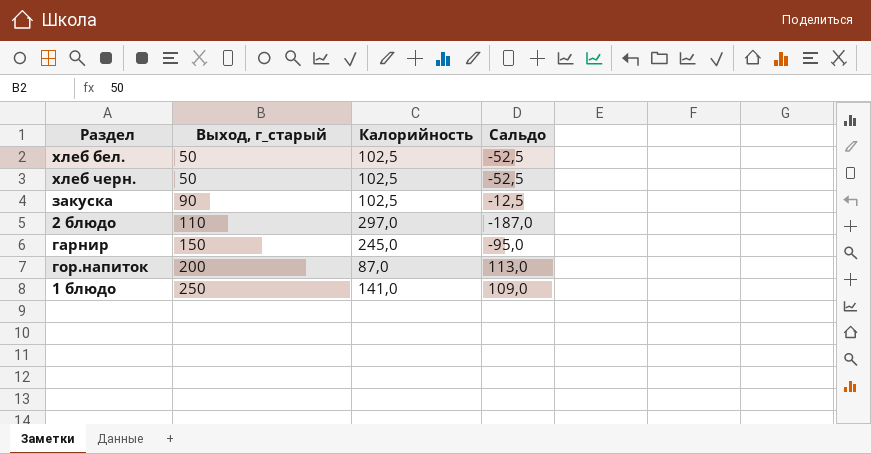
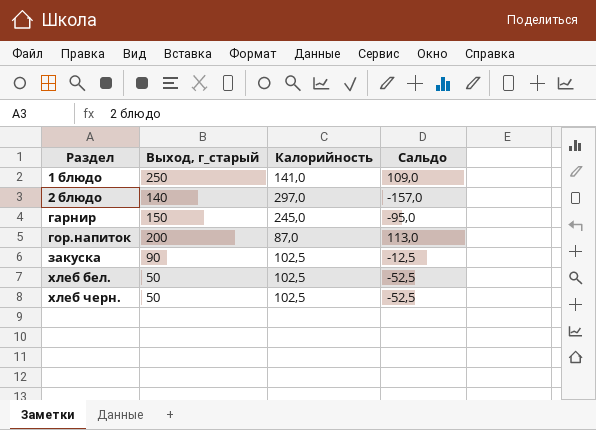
row order: Выход, г_старый ascending -> Раздел ascending
2 блюдо | Выход, г_старый: 110 -> 140
2 блюдо | Сальдо: -187,0 -> -157,0

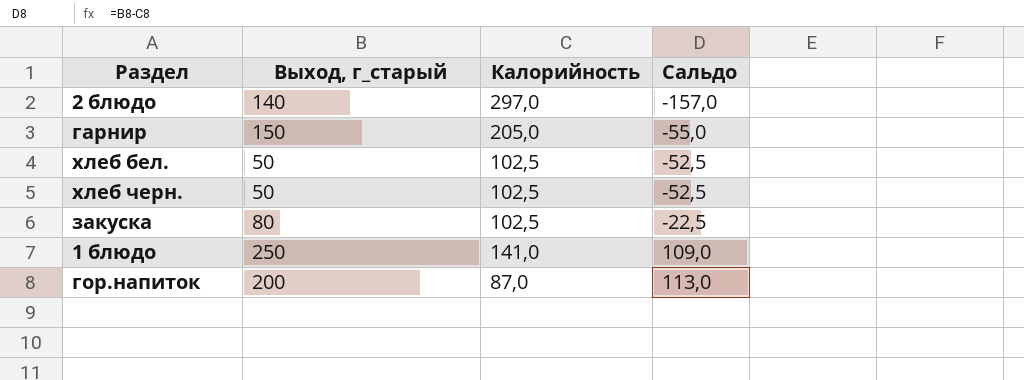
row order: Раздел ascending -> Сальдо ascending
гарнир | Калорийность: 245,0 -> 205,0
гарнир | Сальдо: -95,0 -> -55,0
закуска | Выход, г_старый: 90 -> 80
закуска | Сальдо: -12,5 -> -22,5

